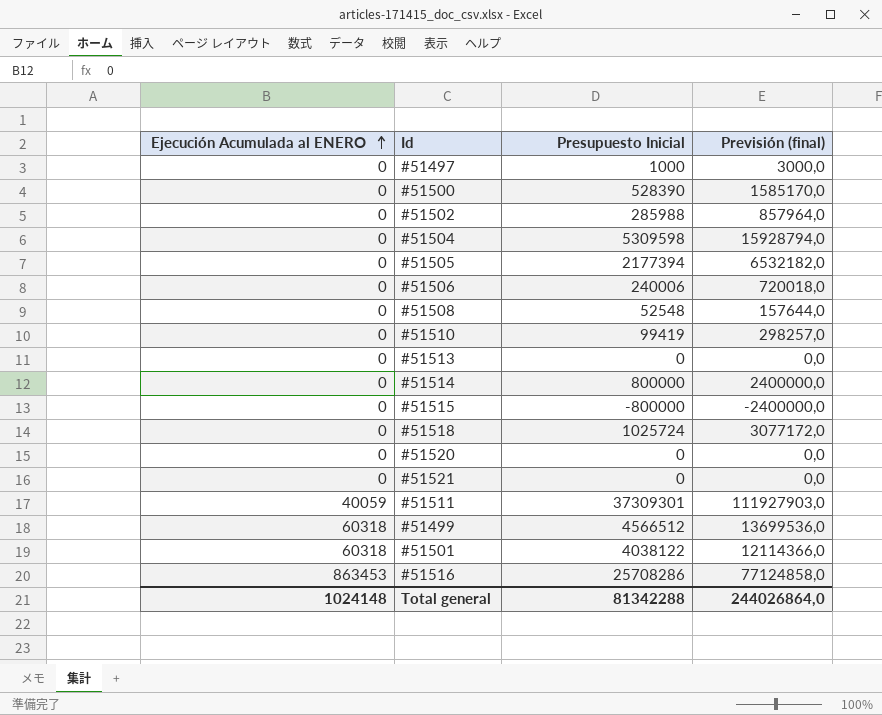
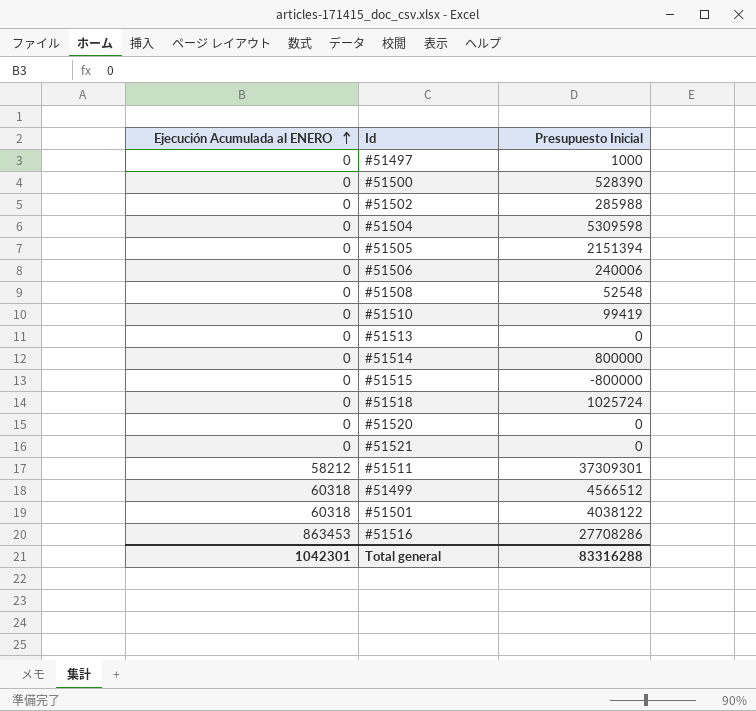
column Previsión (final) | formula: [Presupuesto Inicial] * 3 -> none
#51505 | Presupuesto Inicial: 2177394 -> 2151394
#51511 | Ejecución Acumulada al ENERO: 40059 -> 58212
#51516 | Presupuesto Inicial: 25708286 -> 27708286
Total general | Ejecución Acumulada al ENERO: 1024148 -> 1042301
Total general | Presupuesto Inicial: 81342288 -> 83316288

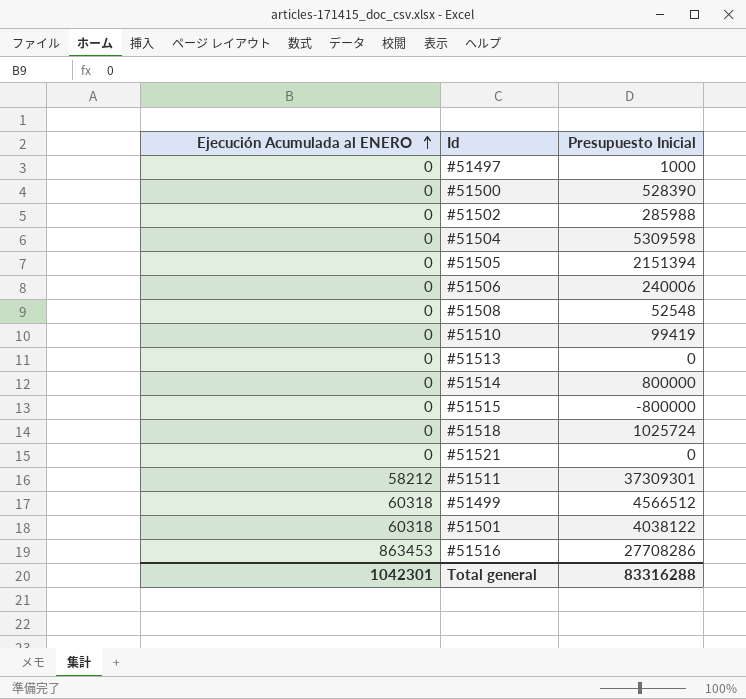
row #51520: 0 | 0 -> none

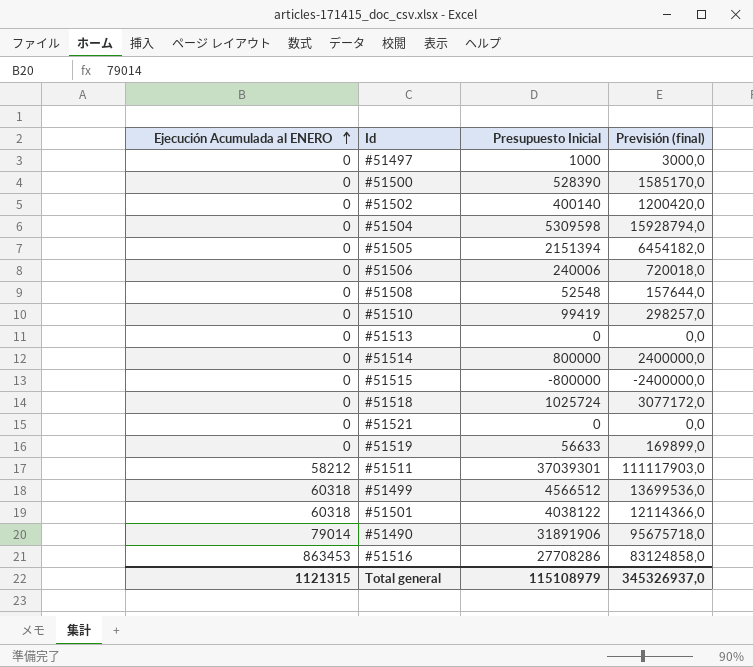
column Previsión (final) | formula: none -> [Presupuesto Inicial] * 3
#51502 | Presupuesto Inicial: 285988 -> 400140
row #51519: none -> 0 | 56633 | 169899,0
#51511 | Presupuesto Inicial: 37309301 -> 37039301
row #51490: none -> 79014 | 31891906 | 95675718,0
Total general | Ejecución Acumulada al ENERO: 1042301 -> 1121315
Total general | Presupuesto Inicial: 83316288 -> 115108979

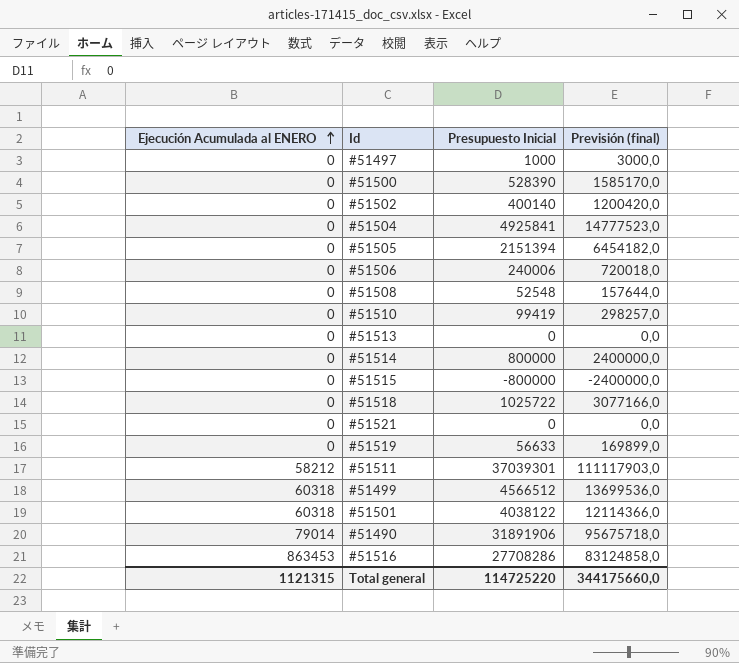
#51504 | Presupuesto Inicial: 5309598 -> 4925841
#51504 | Previsión (final): 15928794,0 -> 14777523,0
#51518 | Presupuesto Inicial: 1025724 -> 1025722
#51518 | Previsión (final): 3077172,0 -> 3077166,0
Total general | Presupuesto Inicial: 115108979 -> 114725220
Total general | Previsión (final): 345326937,0 -> 344175660,0

